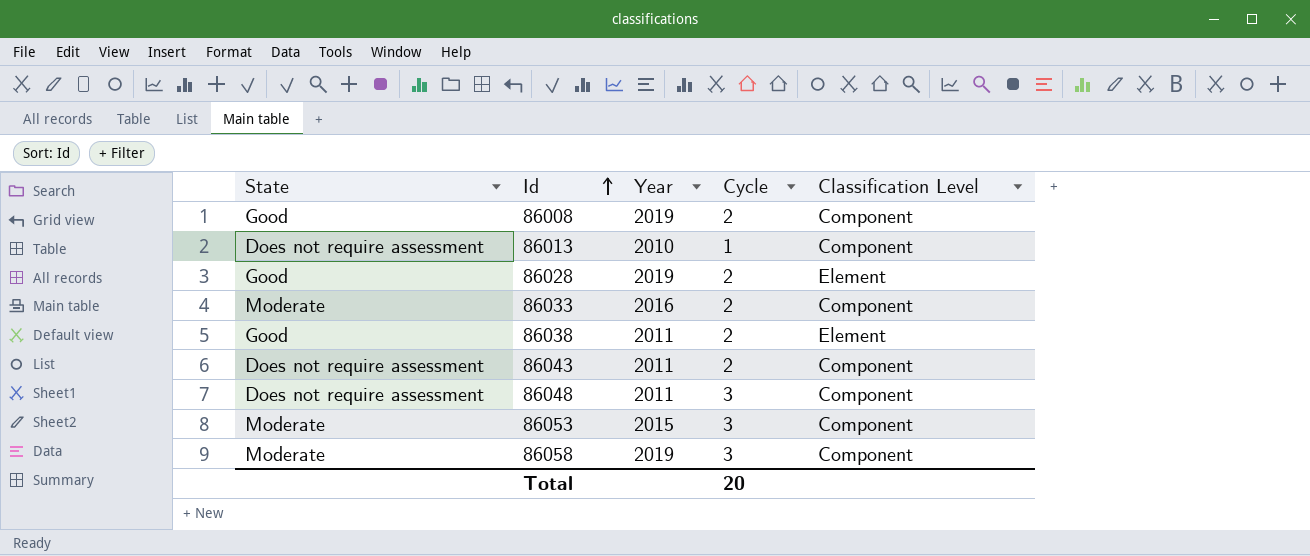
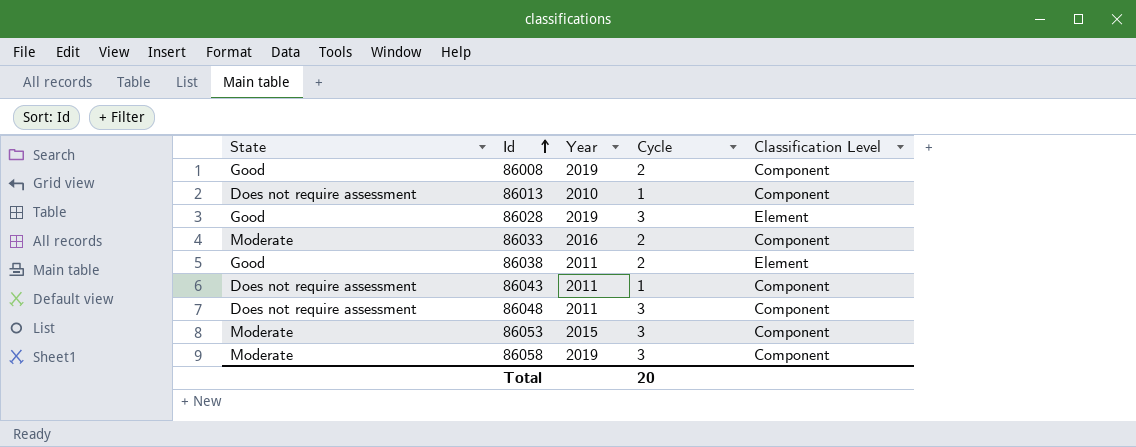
86028 | Cycle: 2 -> 3
86043 | Cycle: 2 -> 1

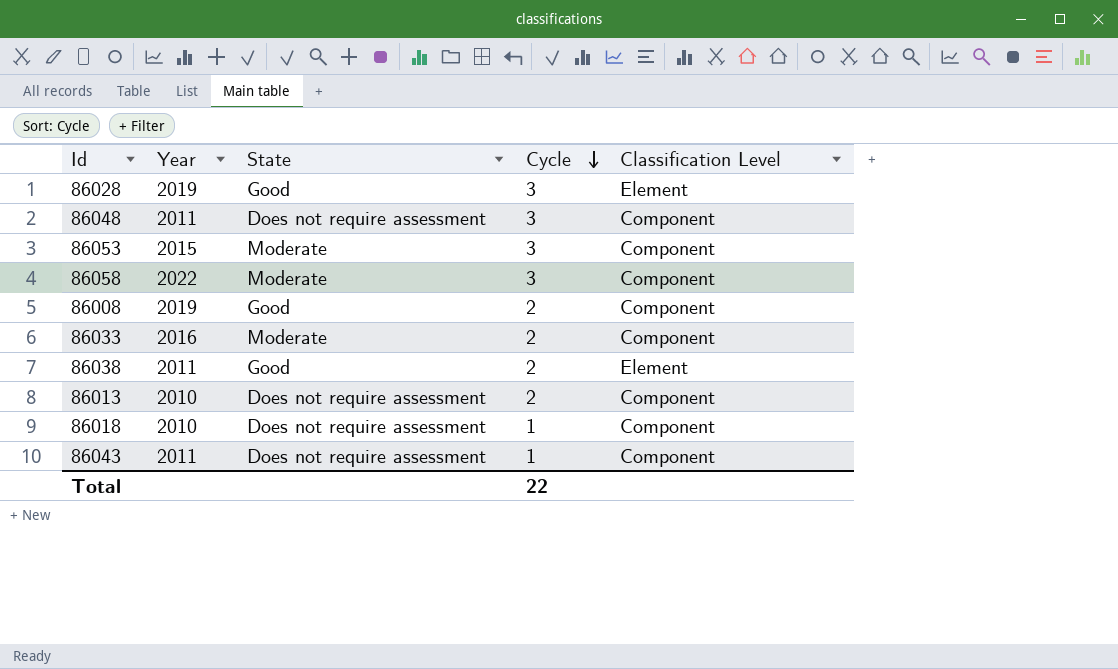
row order: Id ascending -> Cycle descending
column State | position: 1 -> 3
86058 | Year: 2019 -> 2022
86013 | Cycle: 1 -> 2
row 86018: none -> 2010 | Does not require assessment | 1 | Component
Total | Cycle: 20 -> 22

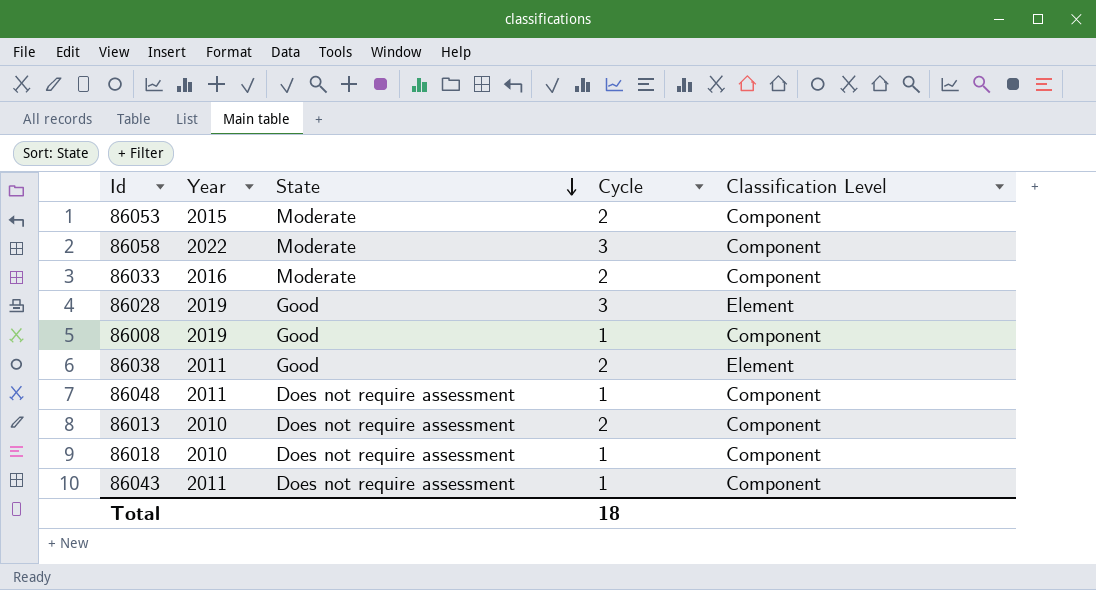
row order: Cycle descending -> State descending
86053 | Cycle: 3 -> 2
86008 | Cycle: 2 -> 1
86048 | Cycle: 3 -> 1
Total | Cycle: 22 -> 18

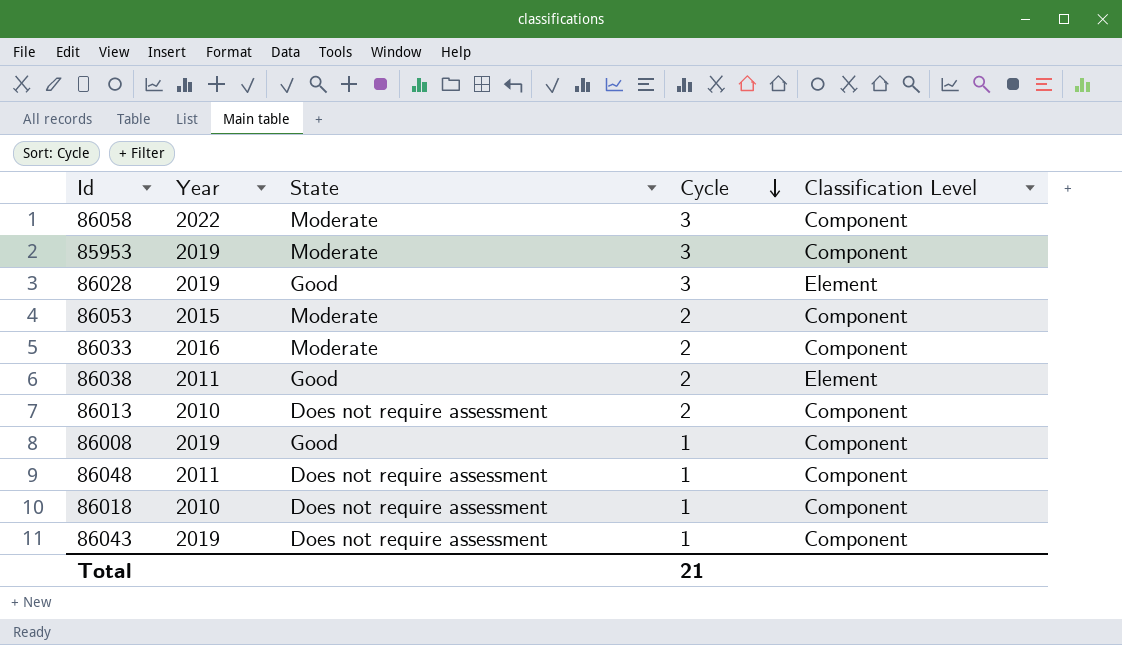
row order: State descending -> Cycle descending
row 85953: none -> 2019 | Moderate | 3 | Component
86043 | Year: 2011 -> 2019
Total | Cycle: 18 -> 21

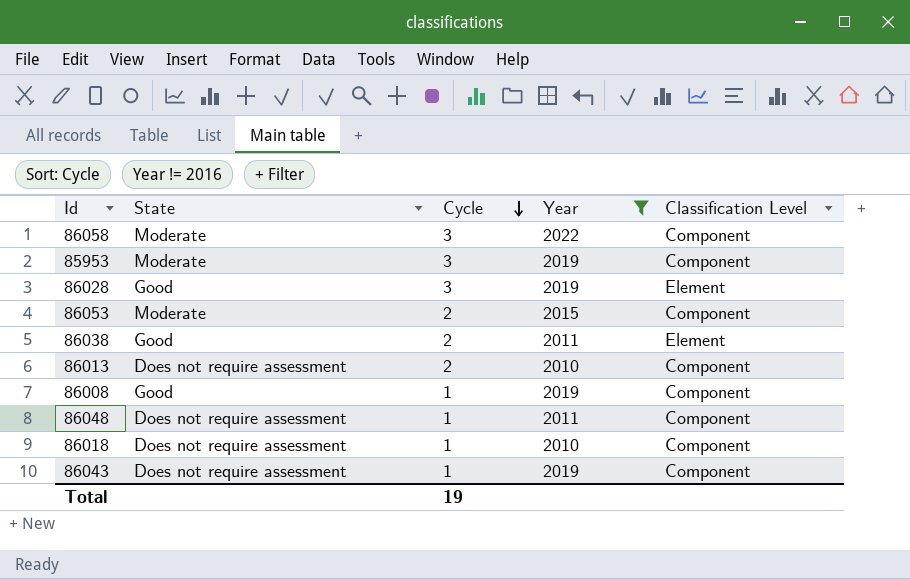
filter: none -> Year != 2016
column Year | position: 2 -> 4
Total | Cycle: 21 -> 19

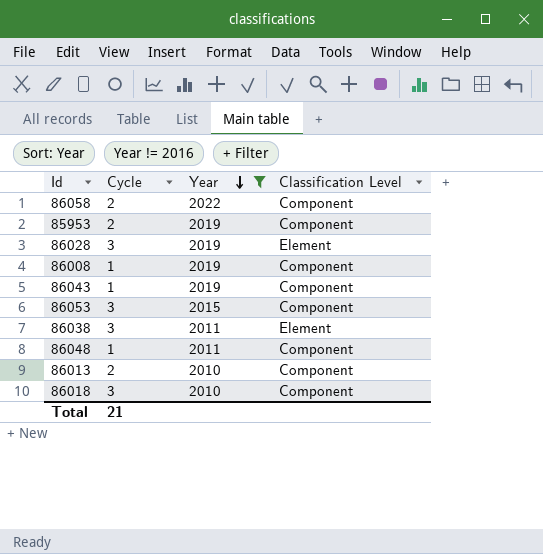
row order: Cycle descending -> Year descending
column State | position: 2 -> none
86058 | Cycle: 3 -> 2
85953 | Cycle: 3 -> 2
86053 | Cycle: 2 -> 3
86038 | Cycle: 2 -> 3
86018 | Cycle: 1 -> 3
Total | Cycle: 19 -> 21

